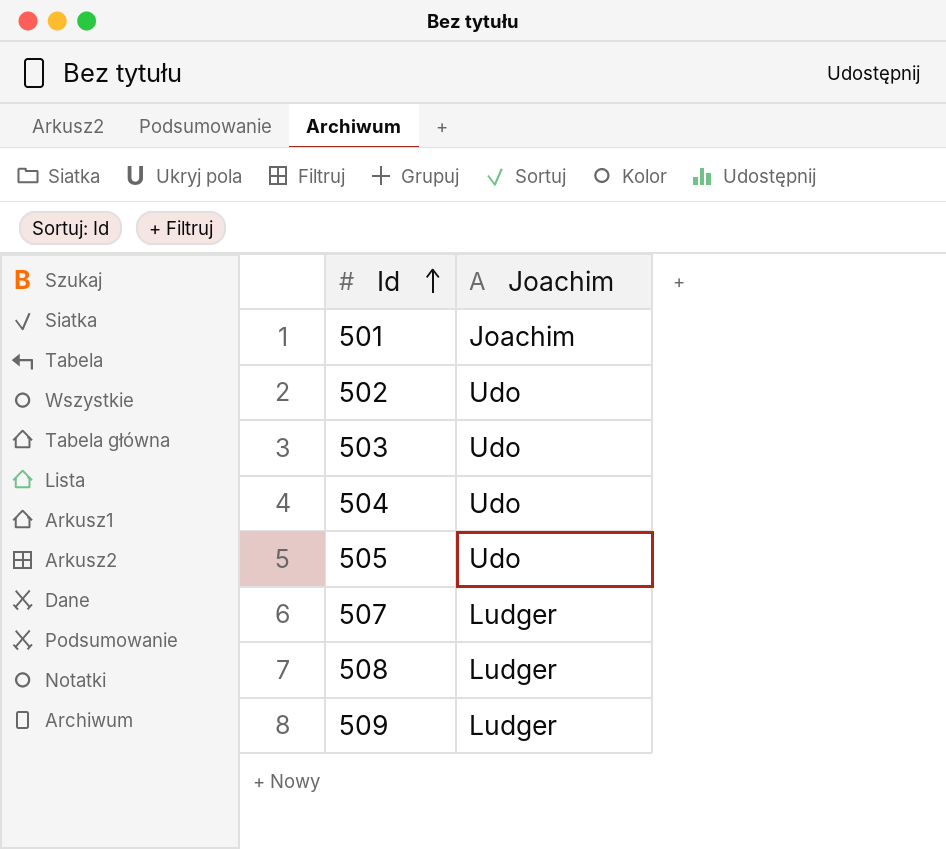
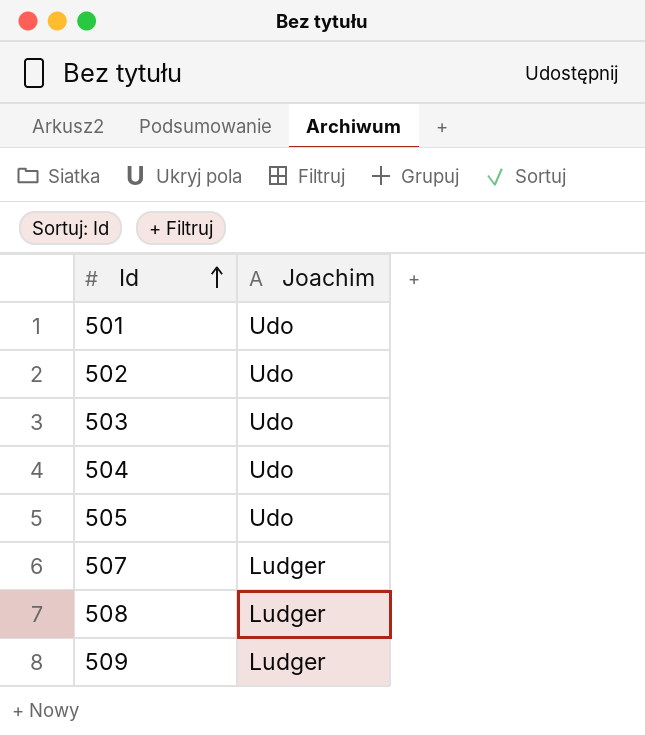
501 | Joachim: Joachim -> Udo

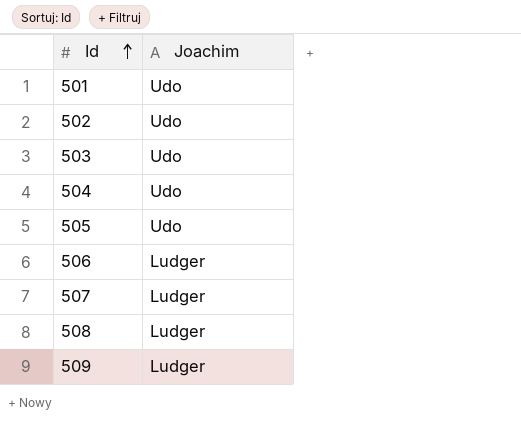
row 506: none -> Ludger

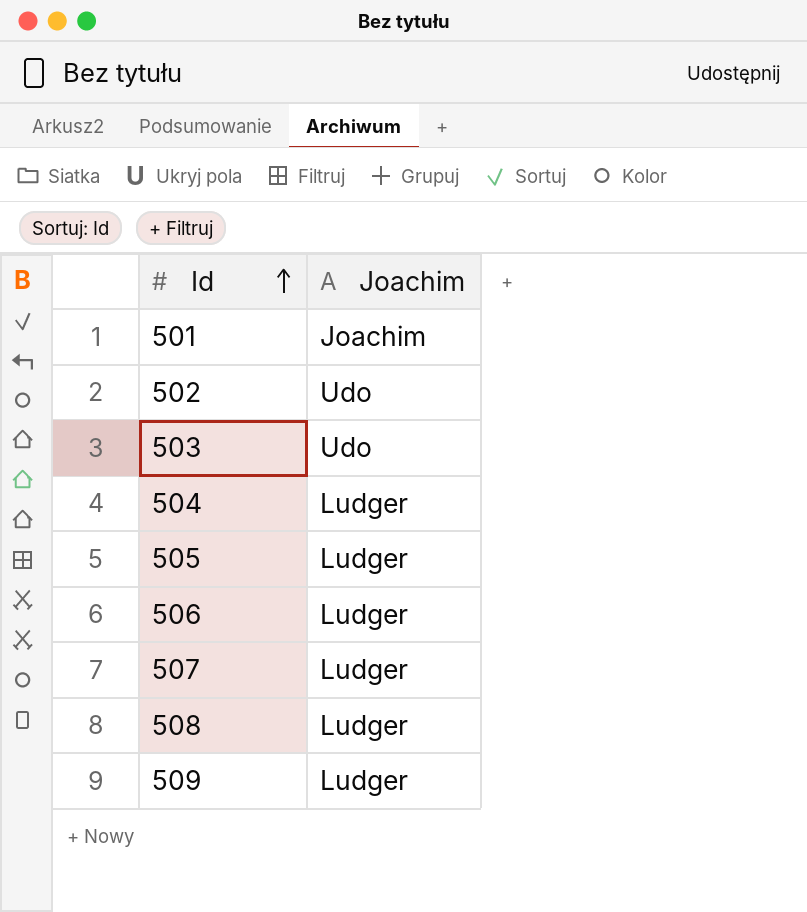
501 | Joachim: Udo -> Joachim
504 | Joachim: Udo -> Ludger
505 | Joachim: Udo -> Ludger

